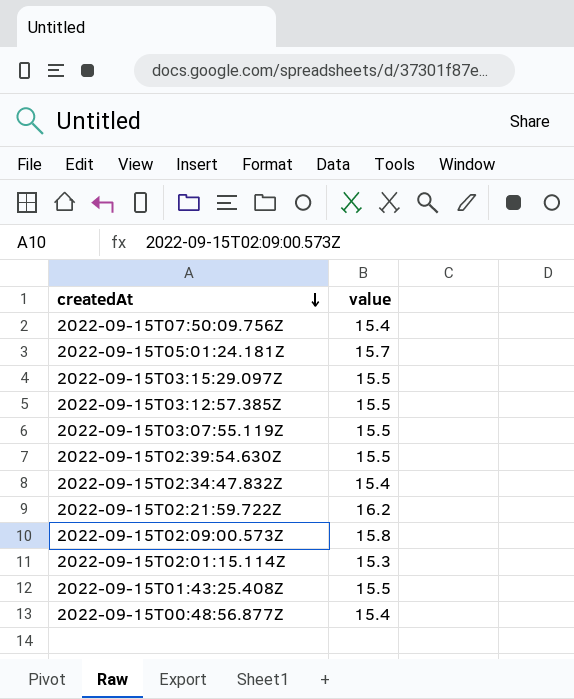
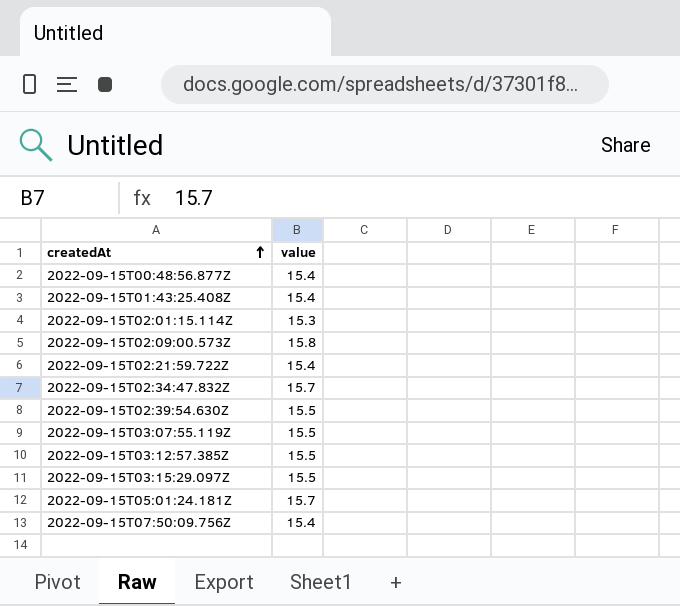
row order: createdAt descending -> createdAt ascending
2022-09-15T01:43:25.408Z | value: 15.5 -> 15.4
2022-09-15T02:21:59.722Z | value: 16.2 -> 15.4
2022-09-15T02:34:47.832Z | value: 15.4 -> 15.7

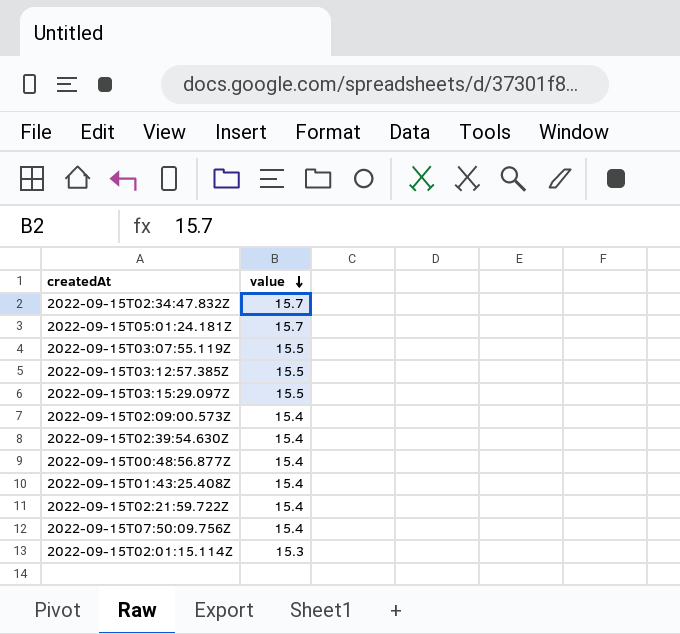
row order: createdAt ascending -> value descending
2022-09-15T02:09:00.573Z | value: 15.8 -> 15.4
2022-09-15T02:39:54.630Z | value: 15.5 -> 15.4

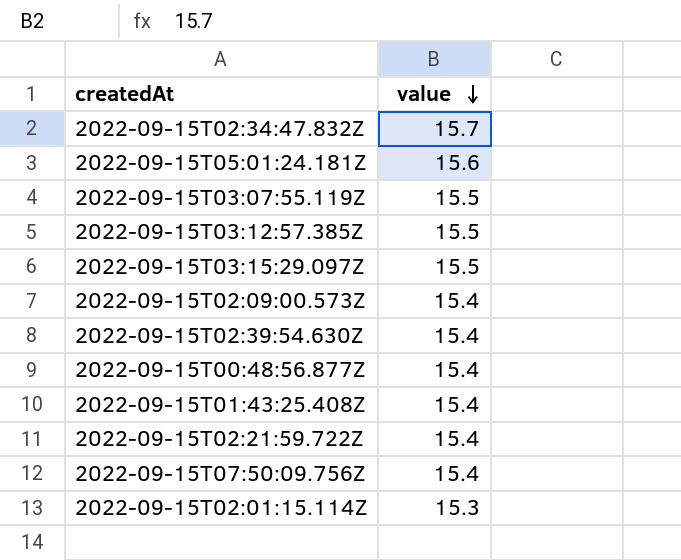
2022-09-15T05:01:24.181Z | value: 15.7 -> 15.6

